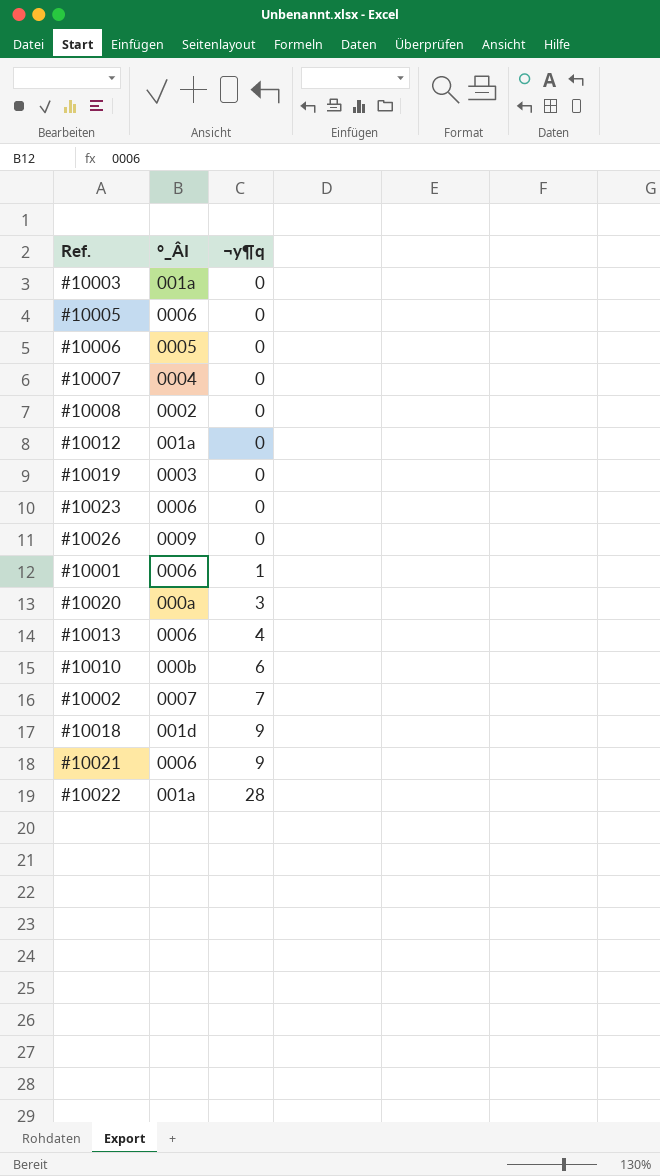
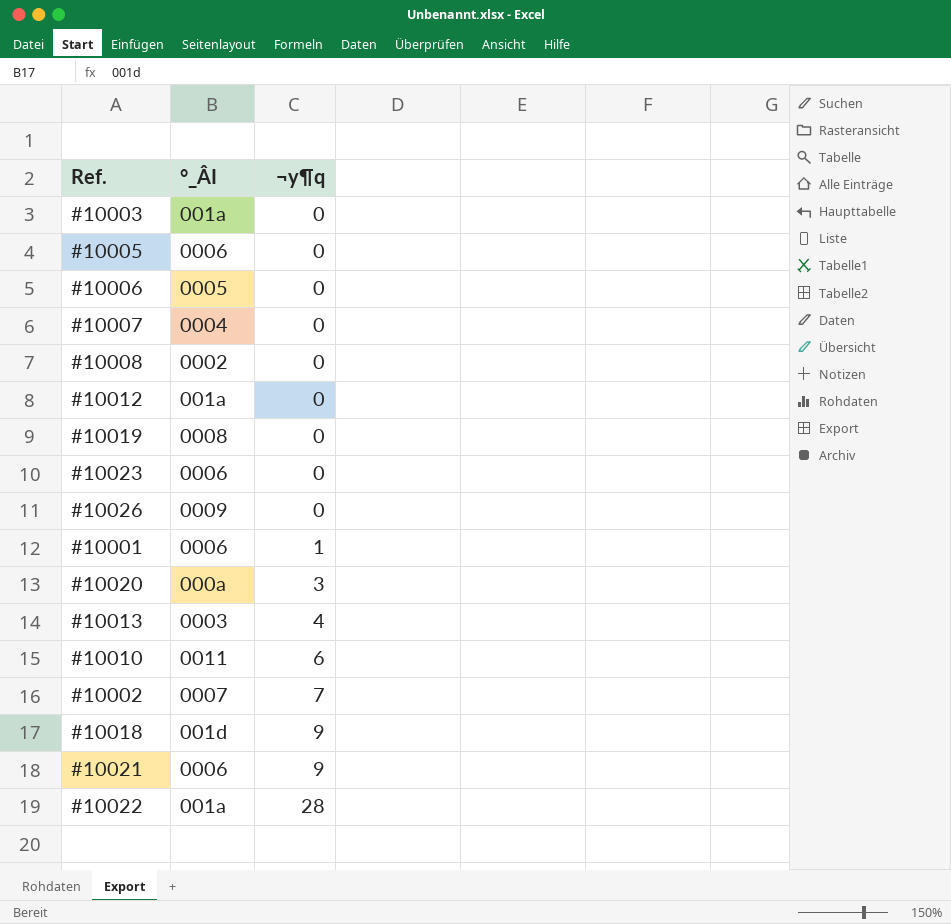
#10019 | °_ÂI: 0003 -> 0008
#10013 | °_ÂI: 0006 -> 0003
#10010 | °_ÂI: 000b -> 0011

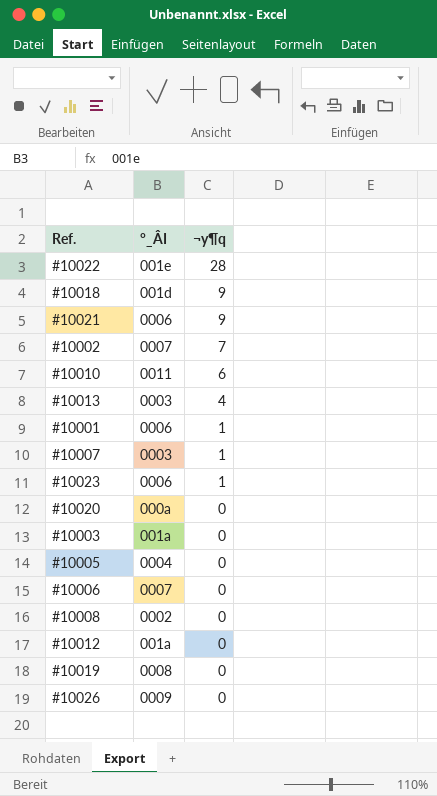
row order: ¬y¶q ascending -> ¬y¶q descending
#10022 | °_ÂI: 001a -> 001e
#10007 | °_ÂI: 0004 -> 0003
#10007 | ¬y¶q: 0 -> 1
#10023 | ¬y¶q: 0 -> 1
#10020 | ¬y¶q: 3 -> 0
#10005 | °_ÂI: 0006 -> 0004
#10006 | °_ÂI: 0005 -> 0007

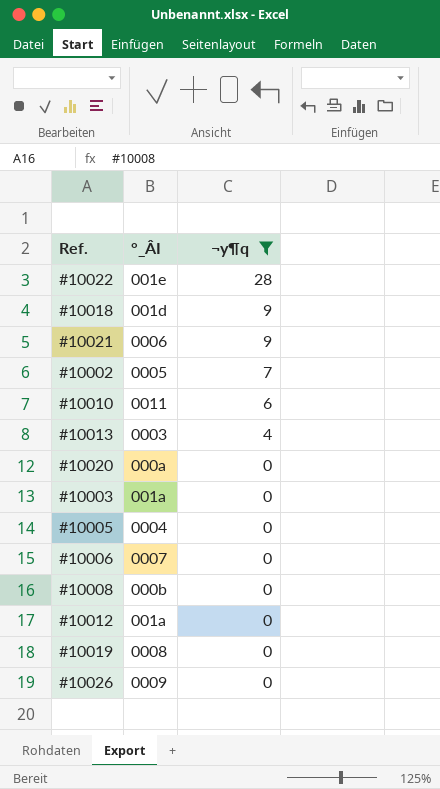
filter: none -> ¬y¶q != 1
#10002 | °_ÂI: 0007 -> 0005
#10008 | °_ÂI: 0002 -> 000b

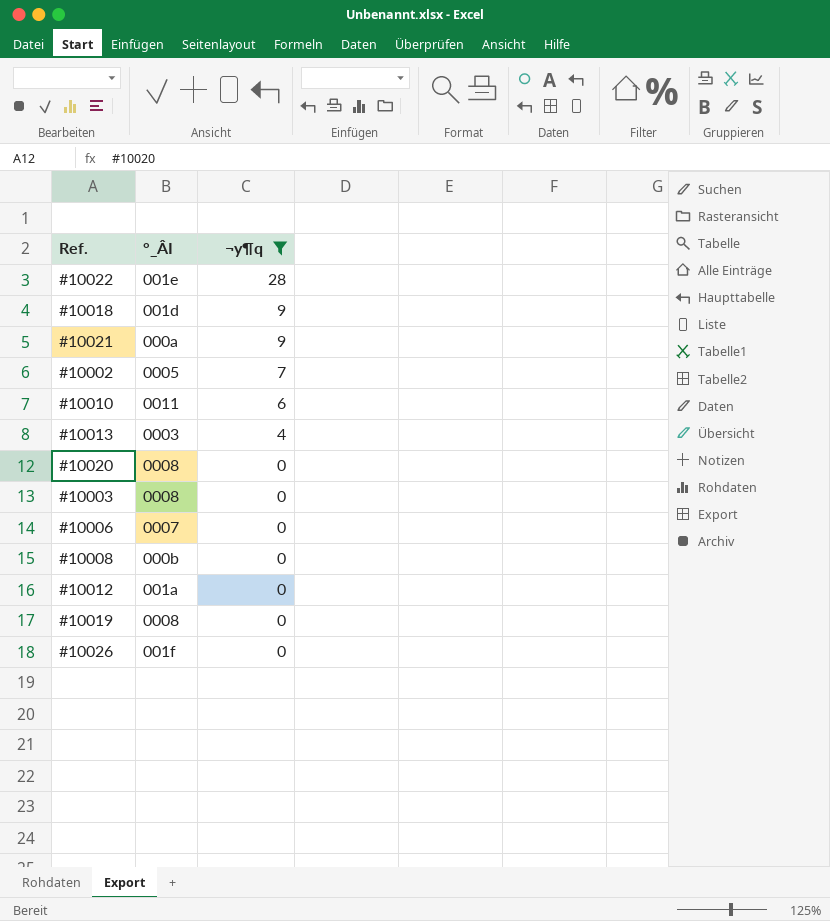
row #10005: 0004 | 0 -> none
#10021 | °_ÂI: 0006 -> 000a
#10020 | °_ÂI: 000a -> 0008
#10003 | °_ÂI: 001a -> 0008
#10026 | °_ÂI: 0009 -> 001f

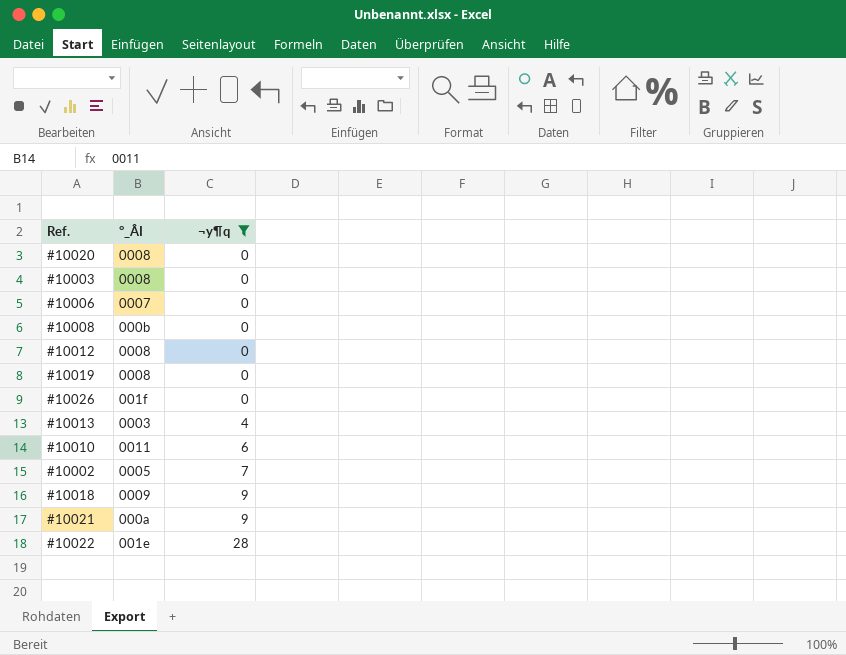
row order: ¬y¶q descending -> ¬y¶q ascending
#10012 | °_ÂI: 001a -> 0008
#10018 | °_ÂI: 001d -> 0009

